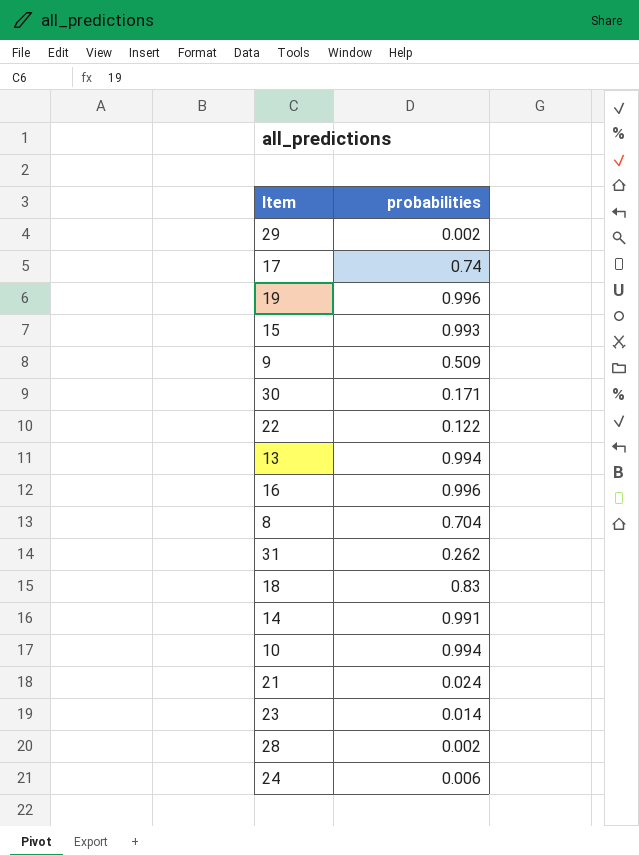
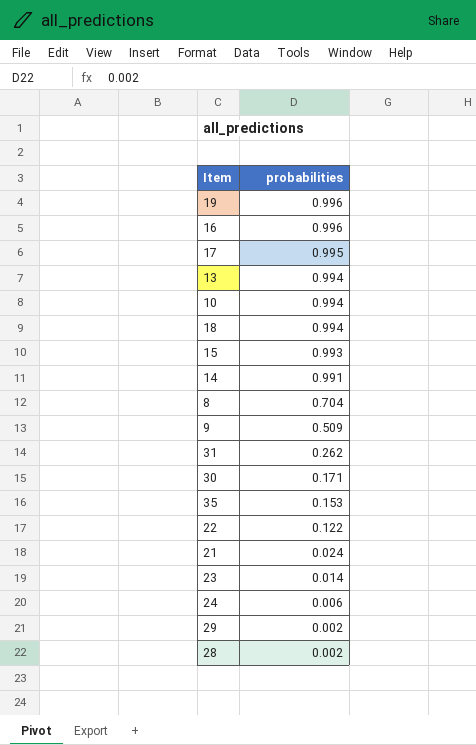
row order: none -> probabilities descending
17 | probabilities: 0.74 -> 0.995
18 | probabilities: 0.83 -> 0.994
row 35: none -> 0.153

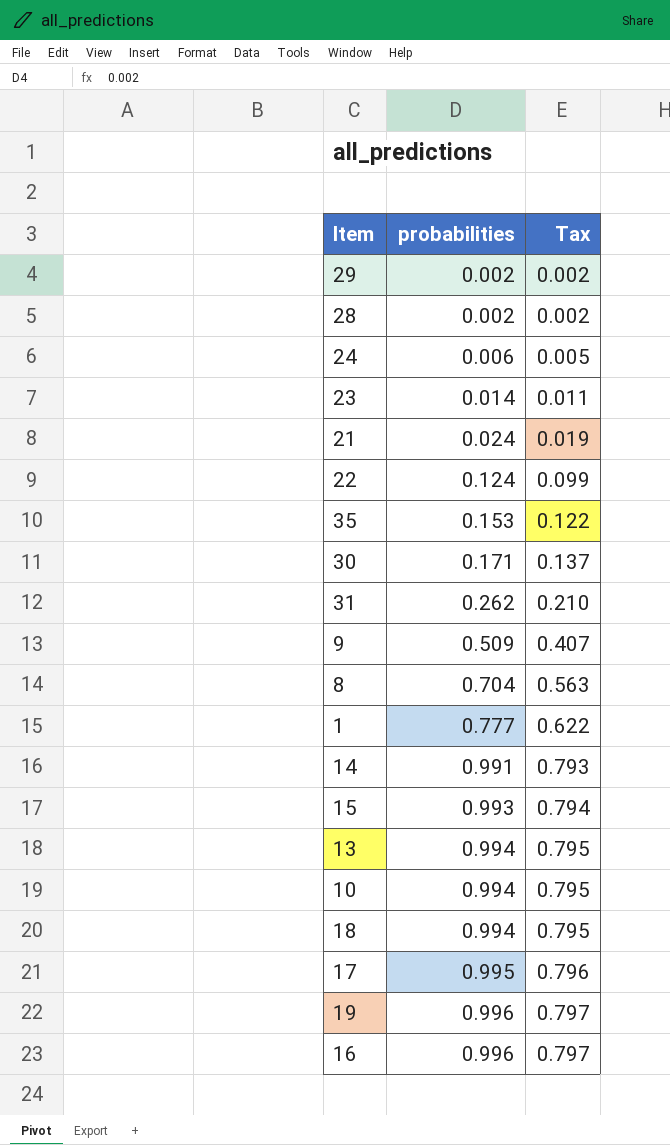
row order: probabilities descending -> probabilities ascending
column Tax | formula: none -> [probabilities] * 0.8
22 | probabilities: 0.122 -> 0.124
row 1: none -> 0.777 | 0.622

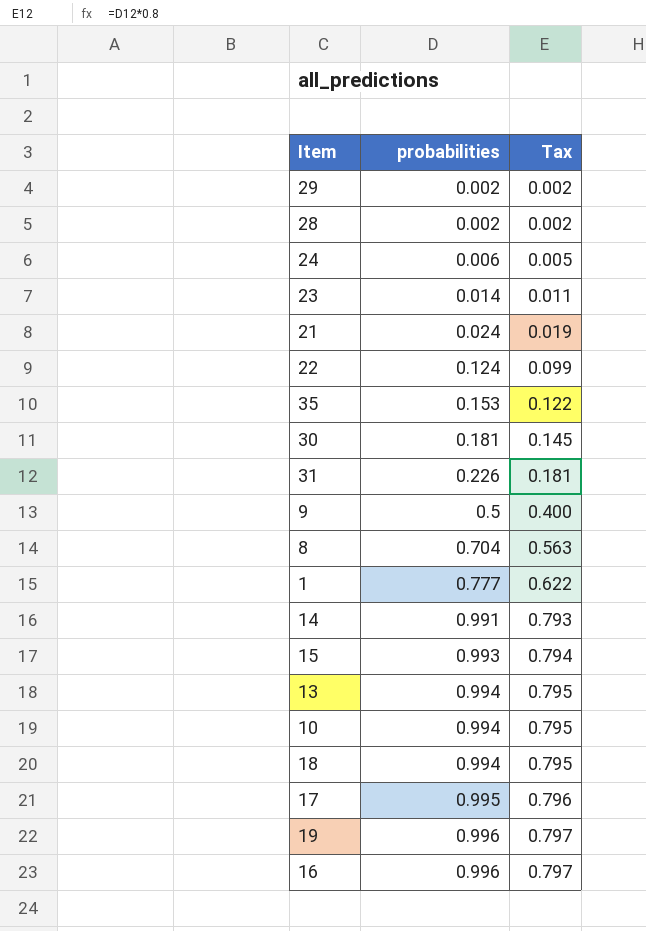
30 | probabilities: 0.171 -> 0.181
30 | Tax: 0.137 -> 0.145
31 | probabilities: 0.262 -> 0.226
31 | Tax: 0.210 -> 0.181
9 | probabilities: 0.509 -> 0.5
9 | Tax: 0.407 -> 0.400

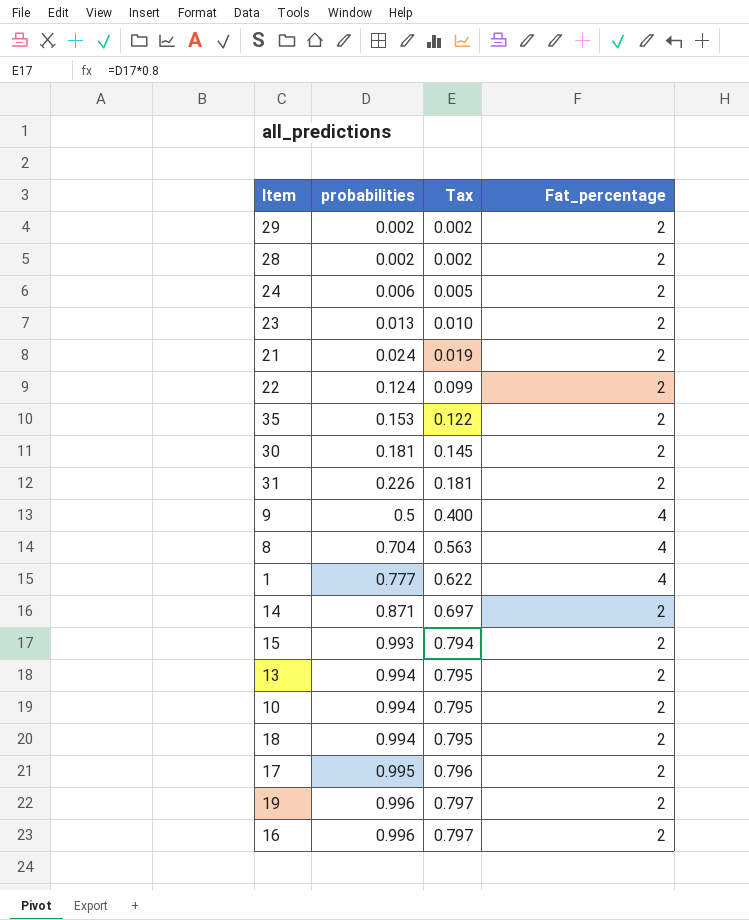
column Fat_percentage | position: none -> 4
23 | probabilities: 0.014 -> 0.013
23 | Tax: 0.011 -> 0.010
14 | probabilities: 0.991 -> 0.871
14 | Tax: 0.793 -> 0.697

